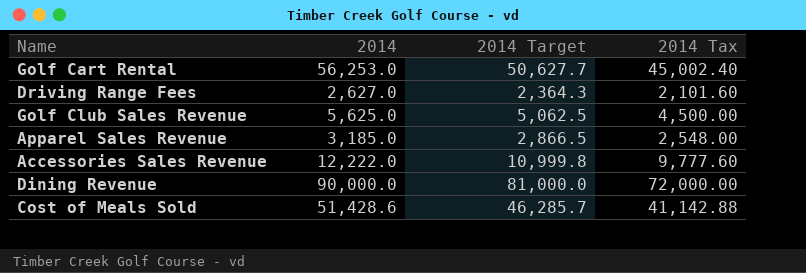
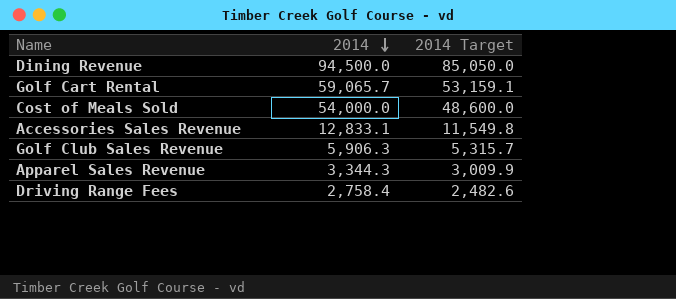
row order: none -> 2014 descending
column 2014 Tax | formula: [2014] * 0.8 -> none
Dining Revenue | 2014: 90,000.0 -> 94,500.0
Dining Revenue | 2014 Target: 81,000.0 -> 85,050.0
Golf Cart Rental | 2014: 56,253.0 -> 59,065.7
Golf Cart Rental | 2014 Target: 50,627.7 -> 53,159.1
Cost of Meals Sold | 2014: 51,428.6 -> 54,000.0
Cost of Meals Sold | 2014 Target: 46,285.7 -> 48,600.0
Accessories Sales Revenue | 2014: 12,222.0 -> 12,833.1
Accessories Sales Revenue | 2014 Target: 10,999.8 -> 11,549.8
Golf Club Sales Revenue | 2014: 5,625.0 -> 5,906.3
Golf Club Sales Revenue | 2014 Target: 5,062.5 -> 5,315.7
Apparel Sales Revenue | 2014: 3,185.0 -> 3,344.3
Apparel Sales Revenue | 2014 Target: 2,866.5 -> 3,009.9
Driving Range Fees | 2014: 2,627.0 -> 2,758.4
Driving Range Fees | 2014 Target: 2,364.3 -> 2,482.6

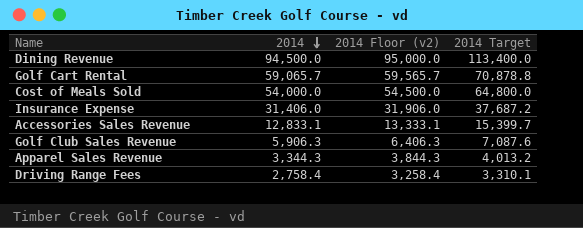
column 2014 Floor (v2) | formula: none -> [2014] + 500
column 2014 Target | formula: [2014] * 0.9 -> [2014] * 1.2
row Insurance Expense: none -> 31,406.0 | 31,906.0 | 37,687.2

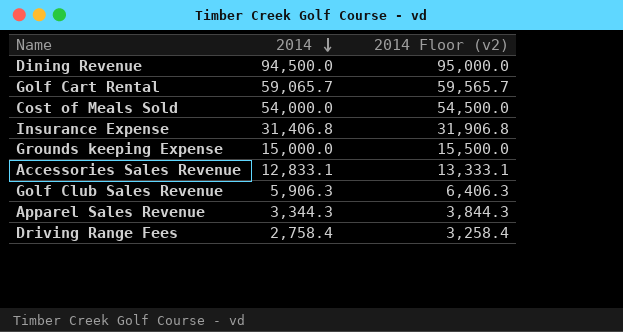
column 2014 Target | formula: [2014] * 1.2 -> none
Insurance Expense | 2014: 31,406.0 -> 31,406.8
Insurance Expense | 2014 Floor (v2): 31,906.0 -> 31,906.8
row Grounds keeping Expense: none -> 15,000.0 | 15,500.0

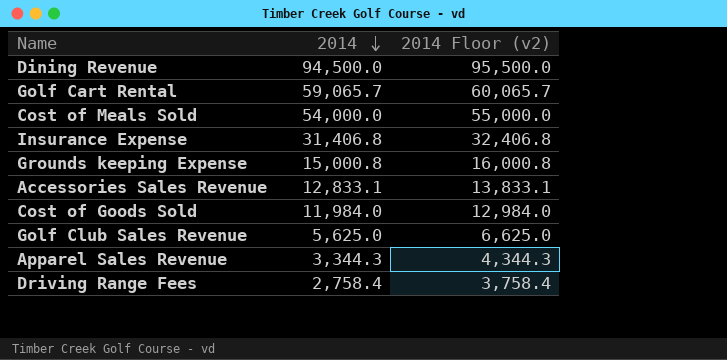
column 2014 Floor (v2) | formula: [2014] + 500 -> [2014] + 1000
Grounds keeping Expense | 2014: 15,000.0 -> 15,000.8
row Cost of Goods Sold: none -> 11,984.0 | 12,984.0
Golf Club Sales Revenue | 2014: 5,906.3 -> 5,625.0

